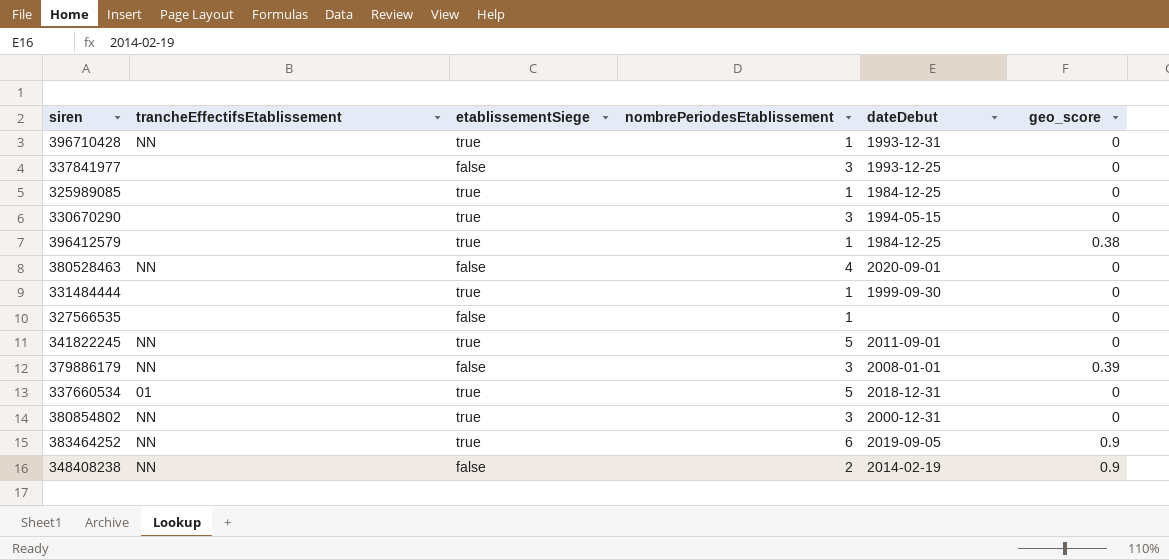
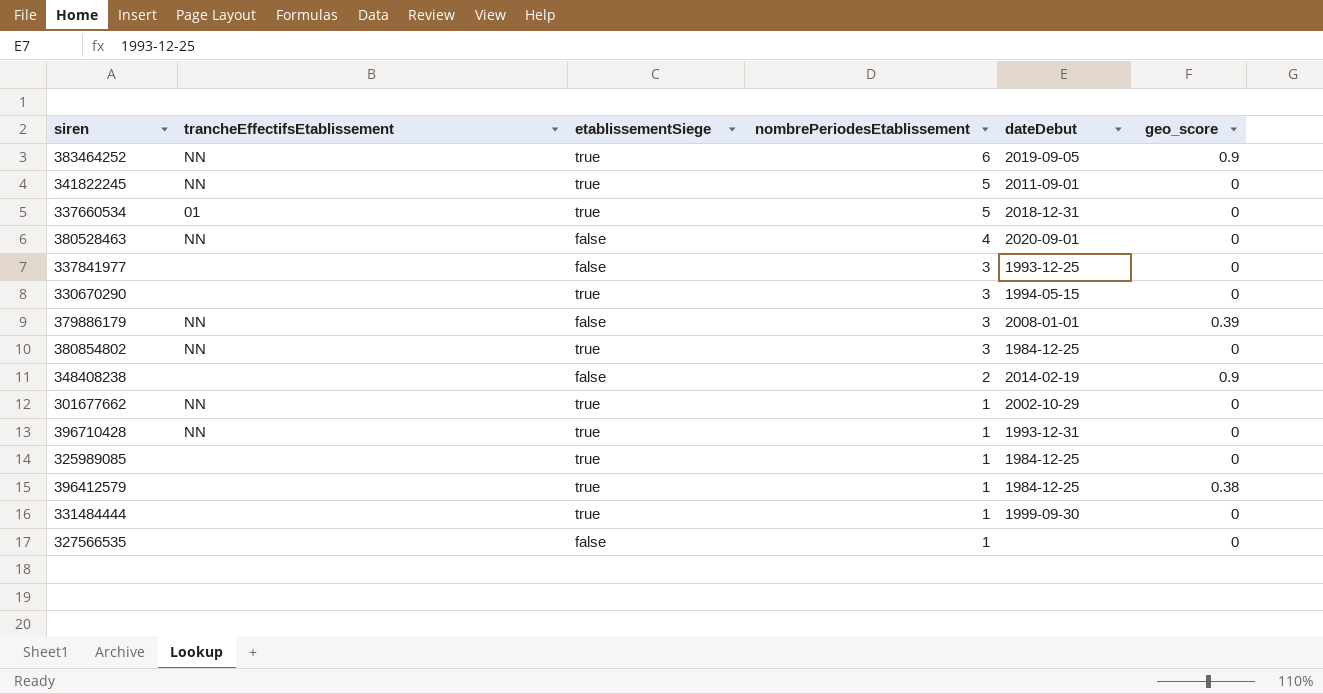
row order: none -> nombrePeriodesEtablissement descending
380854802 | dateDebut: 2000-12-31 -> 1984-12-25
348408238 | trancheEffectifsEtablissement: NN -> none
row 301677662: none -> NN | true | 1 | 2002-10-29 | 0

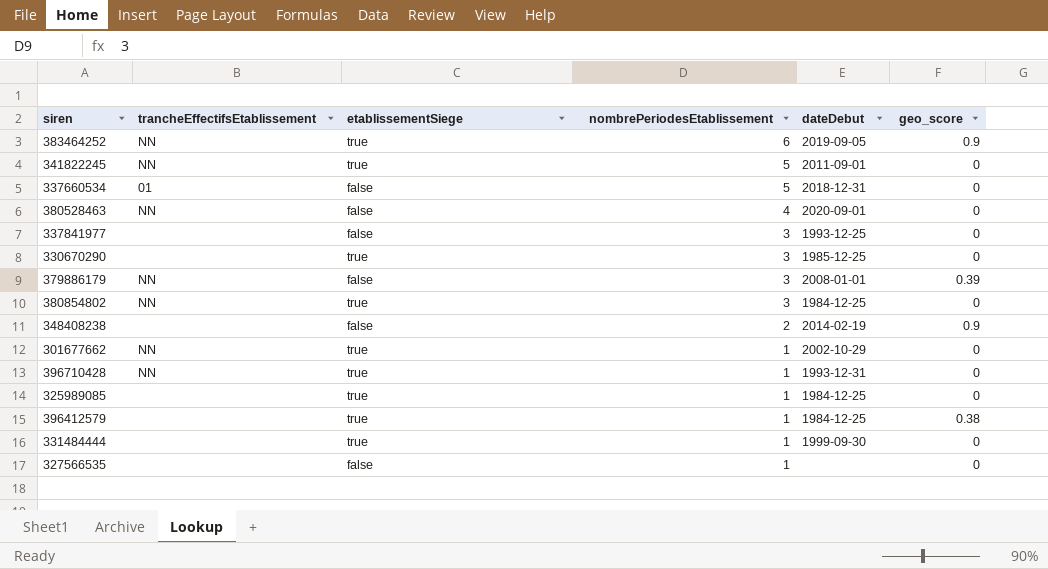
337660534 | etablissementSiege: true -> false
330670290 | dateDebut: 1994-05-15 -> 1985-12-25

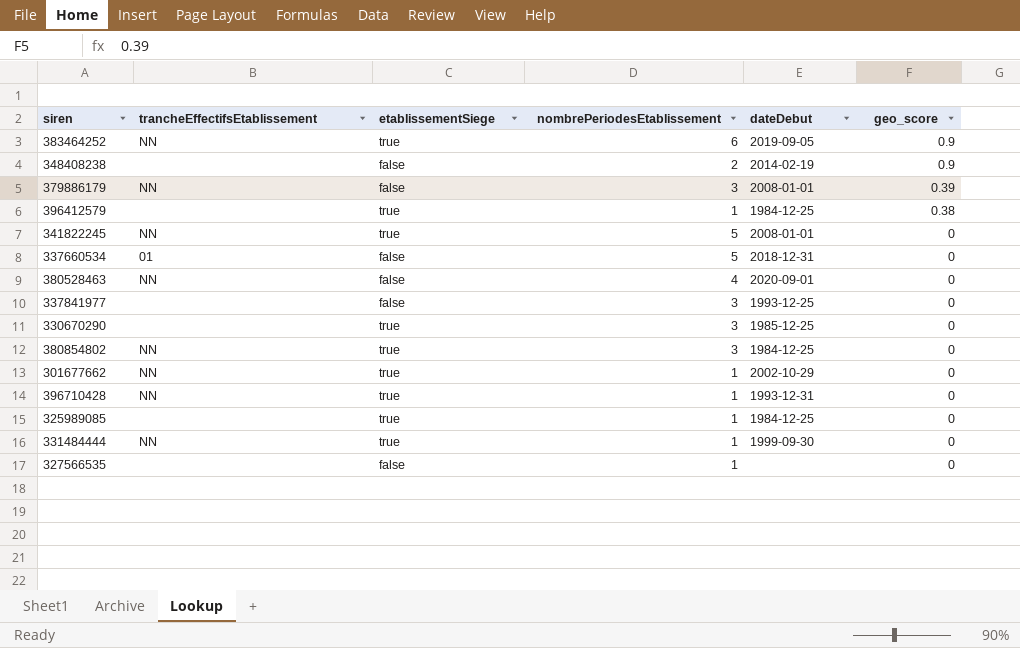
row order: nombrePeriodesEtablissement descending -> geo_score descending
341822245 | dateDebut: 2011-09-01 -> 2008-01-01
331484444 | trancheEffectifsEtablissement: none -> NN

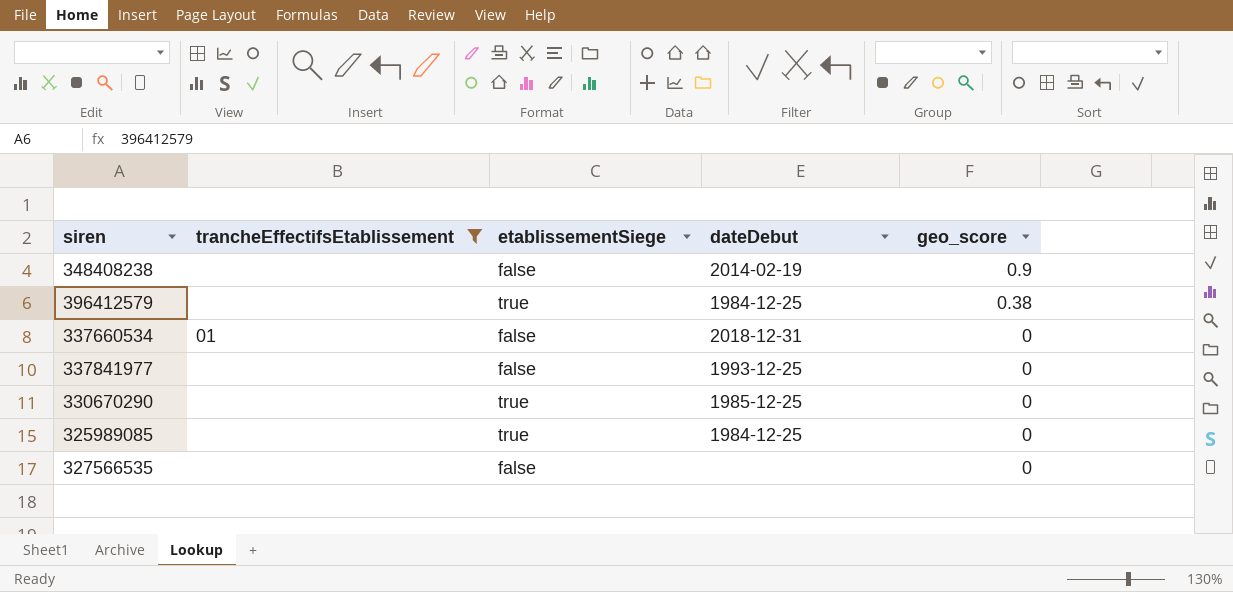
filter: none -> trancheEffectifsEtablissement != NN
column nombrePeriodesEtablissement | position: 4 -> none

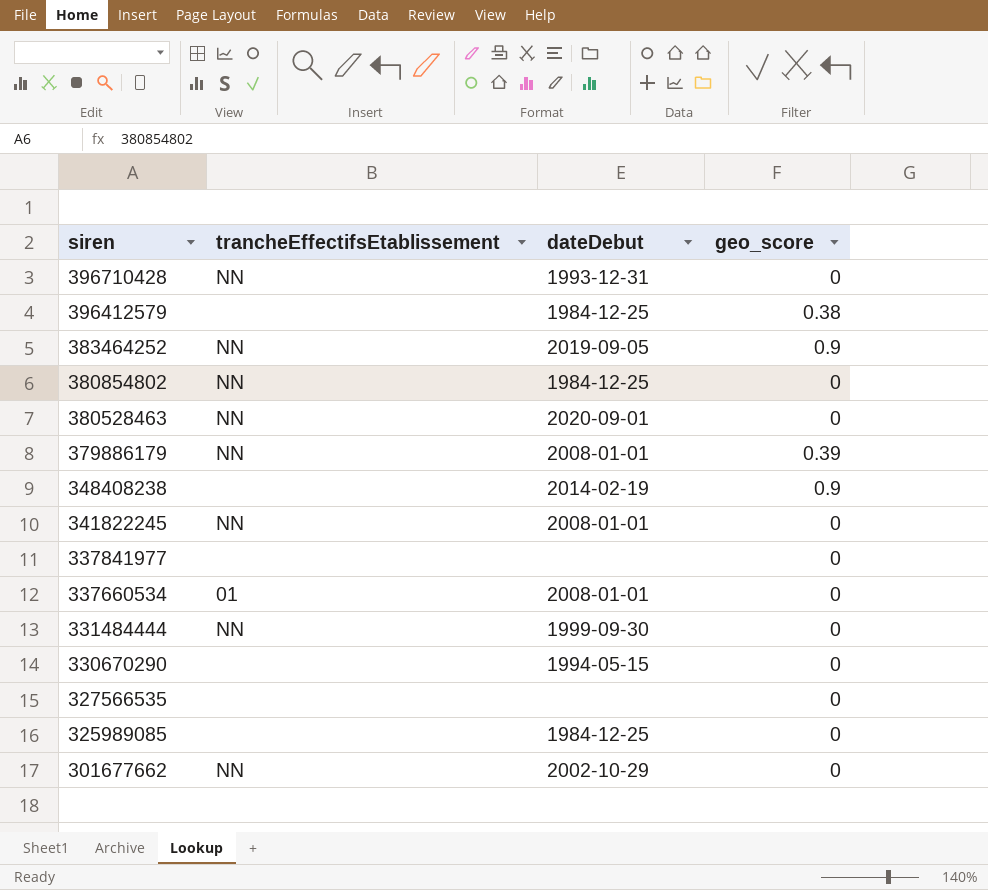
filter: trancheEffectifsEtablissement != NN -> none
row order: geo_score descending -> siren descending
column etablissementSiege | position: 3 -> none
337841977 | dateDebut: 1993-12-25 -> none
337660534 | dateDebut: 2018-12-31 -> 2008-01-01
330670290 | dateDebut: 1985-12-25 -> 1994-05-15

